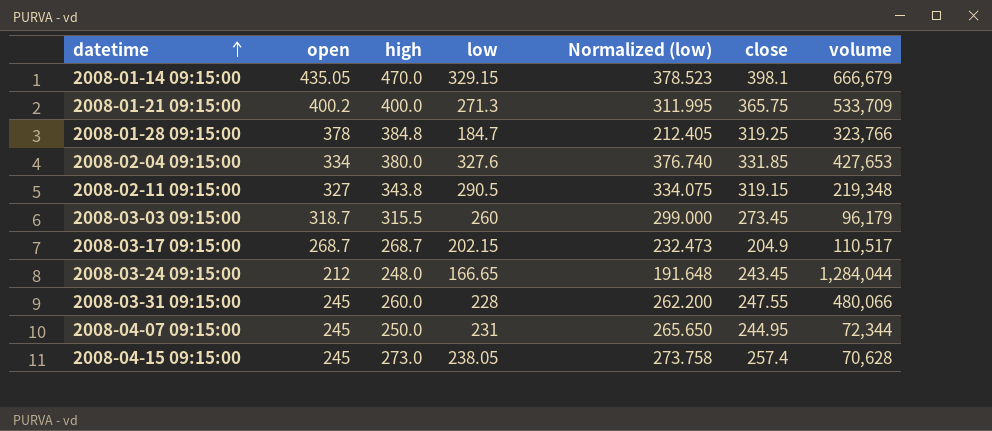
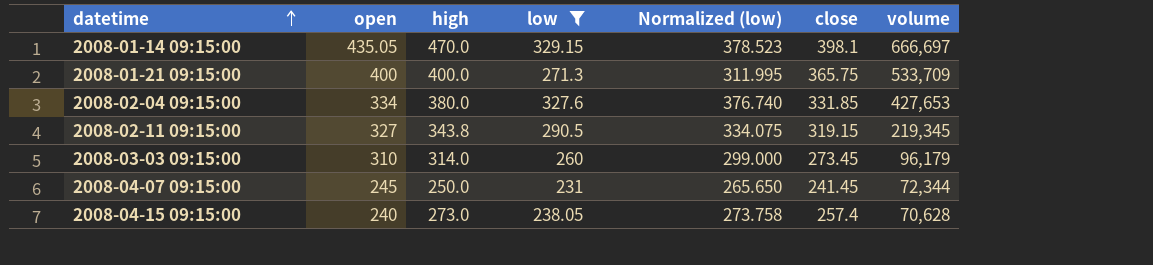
filter: none -> low >= 231
2008-01-14 09:15:00 | volume: 666,679 -> 666,697
2008-01-21 09:15:00 | open: 400.2 -> 400
2008-02-11 09:15:00 | volume: 219,348 -> 219,345
2008-03-03 09:15:00 | open: 318.7 -> 310
2008-03-03 09:15:00 | high: 315.5 -> 314.0
2008-04-07 09:15:00 | close: 244.95 -> 241.45
2008-04-15 09:15:00 | open: 245 -> 240

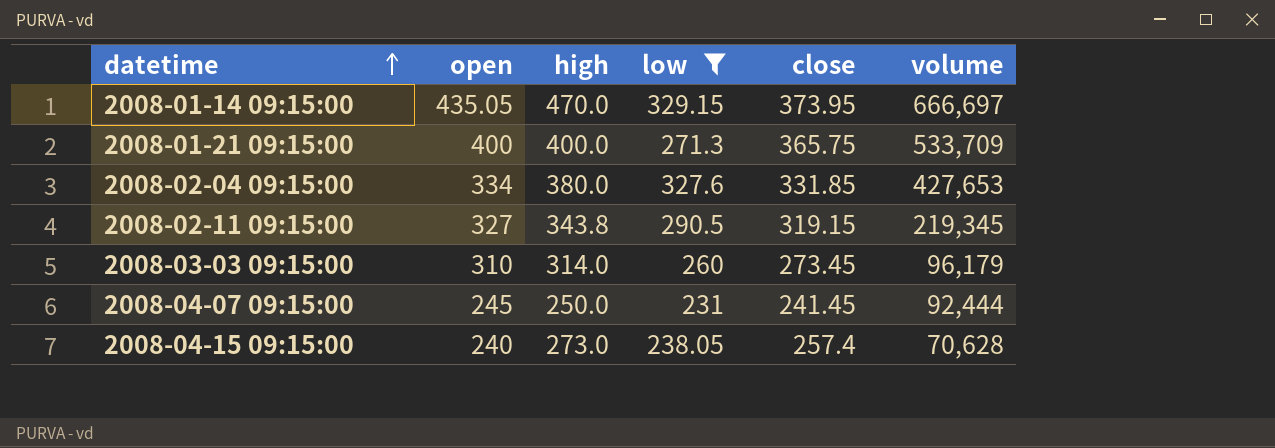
column Normalized (low) | formula: [low] * 1.15 -> none
2008-01-14 09:15:00 | close: 398.1 -> 373.95
2008-04-07 09:15:00 | volume: 72,344 -> 92,444

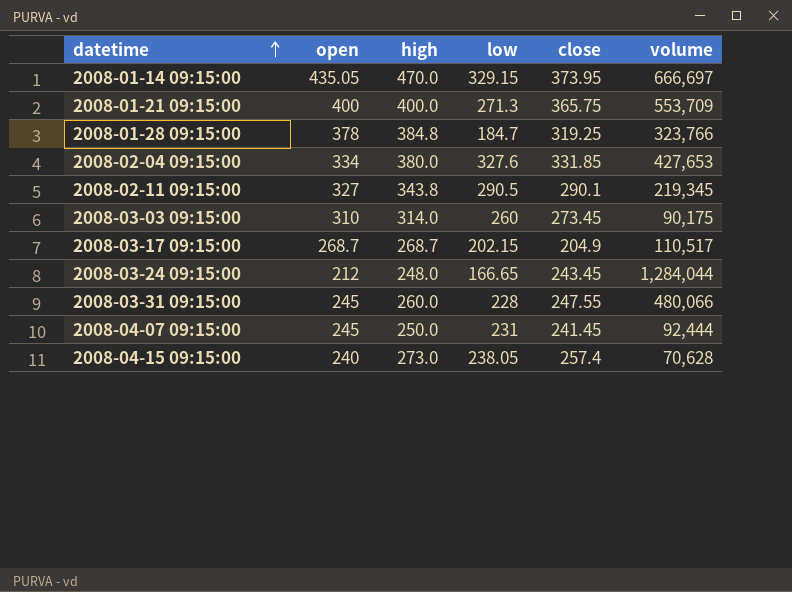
filter: low >= 231 -> none
2008-01-21 09:15:00 | volume: 533,709 -> 553,709
2008-02-11 09:15:00 | close: 319.15 -> 290.1
2008-03-03 09:15:00 | volume: 96,179 -> 90,175

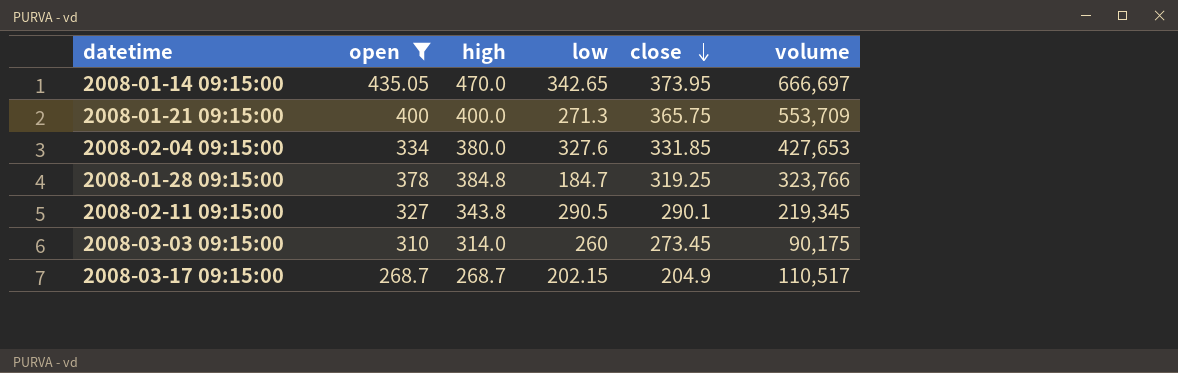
filter: none -> open >= 268.7
row order: datetime ascending -> close descending
2008-01-14 09:15:00 | low: 329.15 -> 342.65

